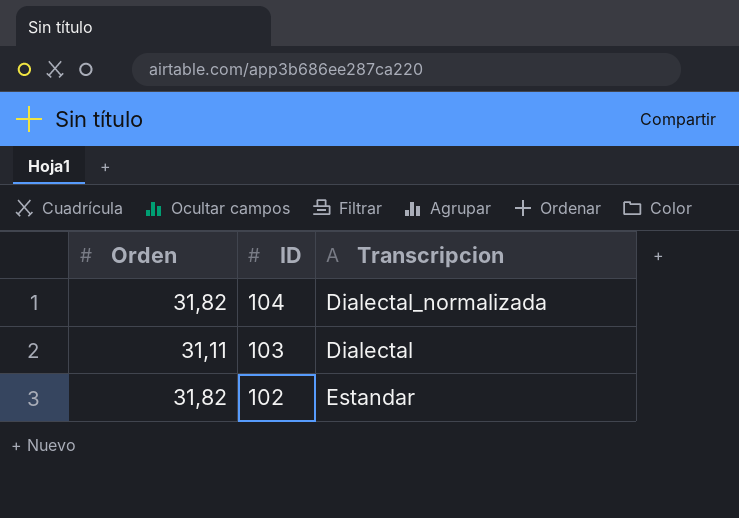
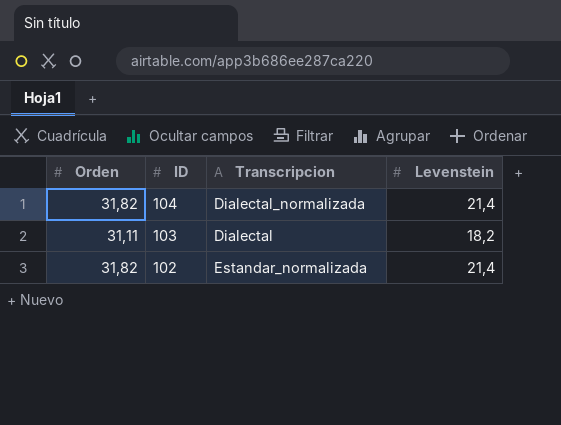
column Levenstein | position: none -> 4
102 | Transcripcion: Estandar -> Estandar_normalizada

